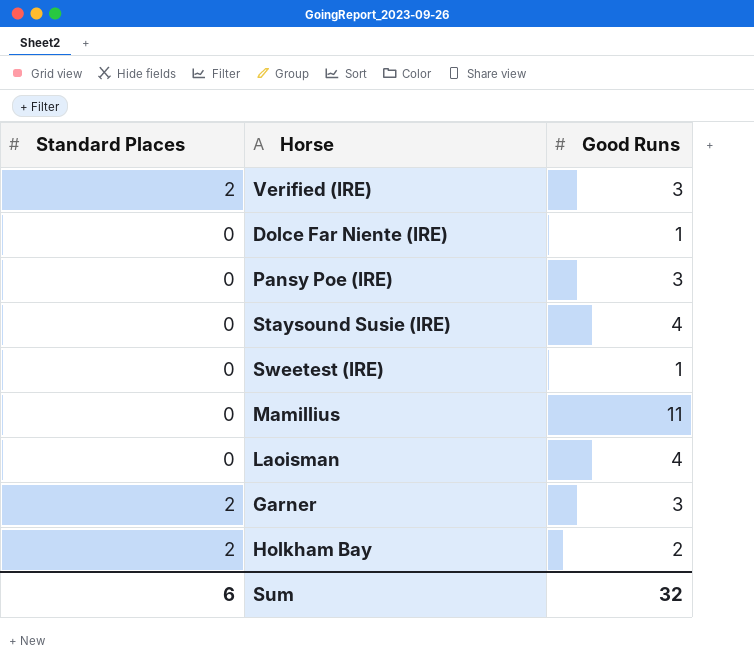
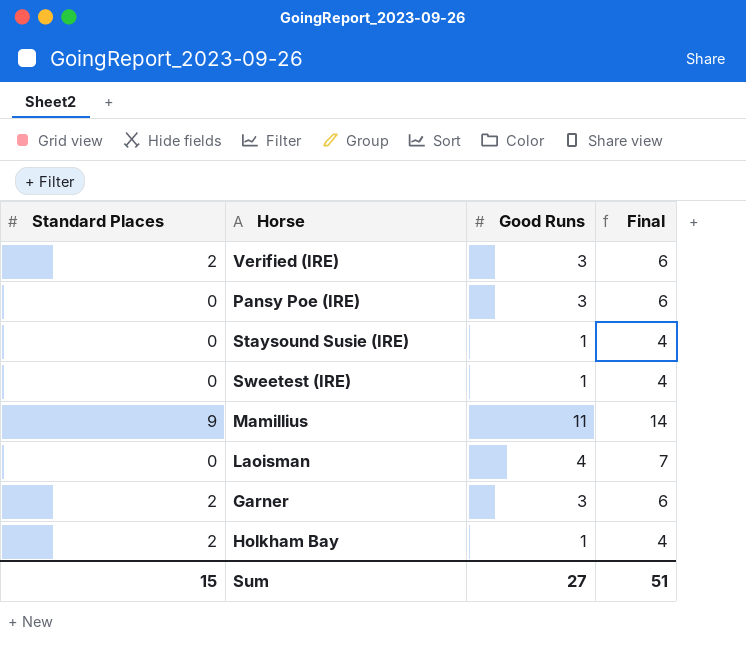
column Final | formula: none -> [Good Runs] + 3
row Dolce Far Niente (IRE): 0 | 1 -> none
Staysound Susie (IRE) | Good Runs: 4 -> 1
Mamillius | Standard Places: 0 -> 9
Holkham Bay | Good Runs: 2 -> 1
Sum | Standard Places: 6 -> 15
Sum | Good Runs: 32 -> 27

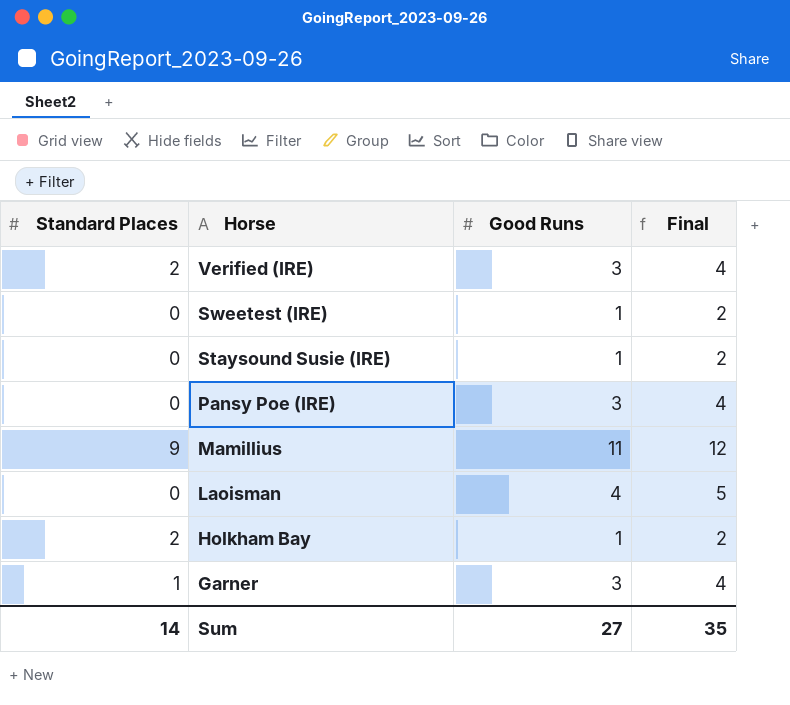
row order: none -> Horse descending
column Final | formula: [Good Runs] + 3 -> [Good Runs] + 1
Garner | Standard Places: 2 -> 1
Sum | Standard Places: 15 -> 14
Sum | Final: 51 -> 35

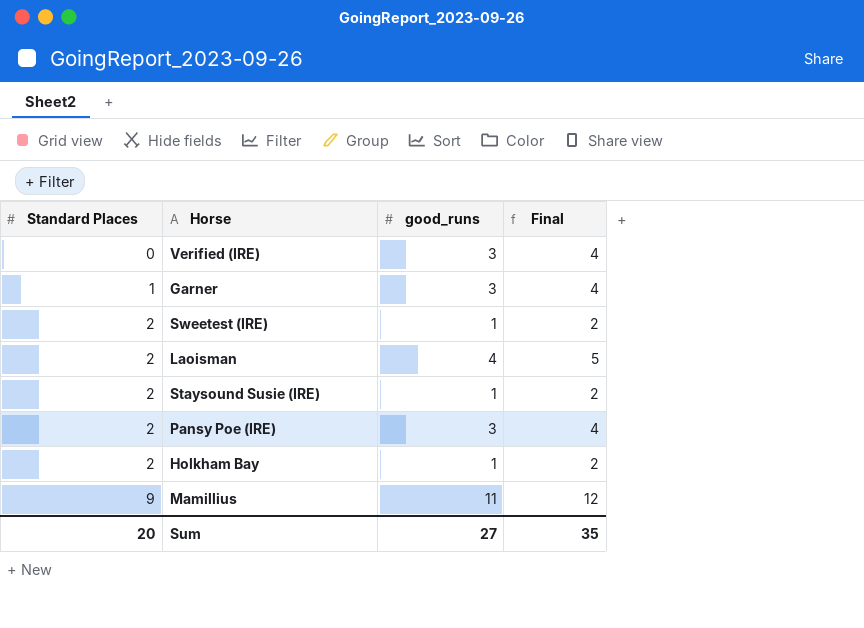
row order: Horse descending -> Standard Places ascending
column name: Good Runs -> good_runs
Verified (IRE) | Standard Places: 2 -> 0
Sweetest (IRE) | Standard Places: 0 -> 2
Laoisman | Standard Places: 0 -> 2
Staysound Susie (IRE) | Standard Places: 0 -> 2
Pansy Poe (IRE) | Standard Places: 0 -> 2
Sum | Standard Places: 14 -> 20

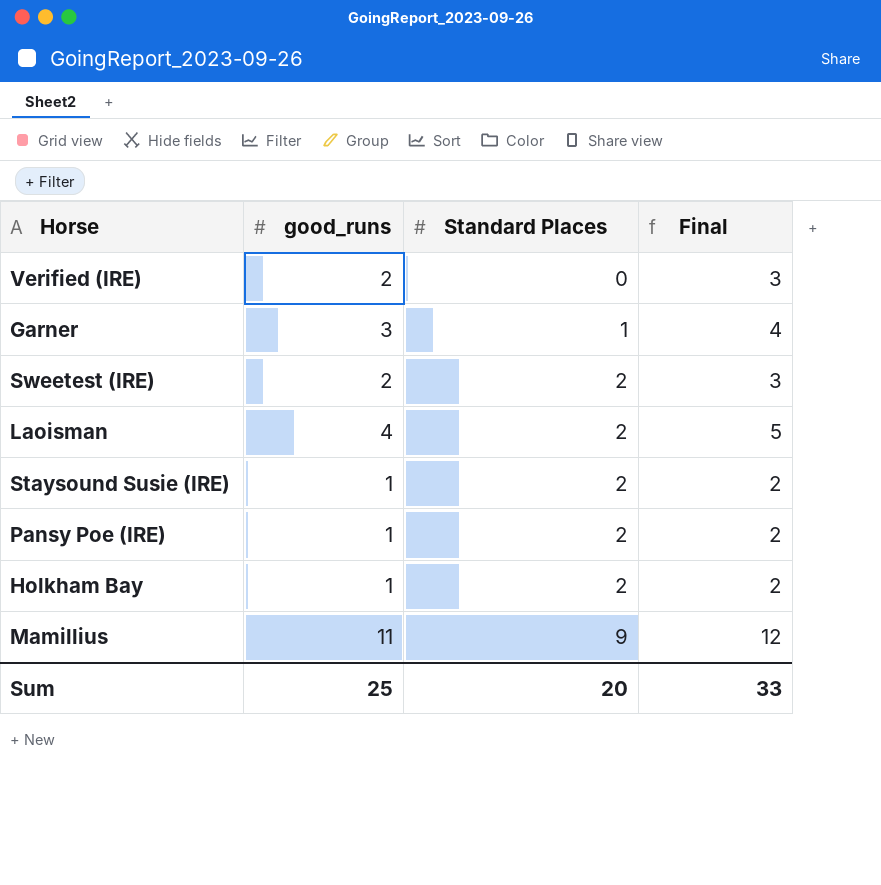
column Standard Places | position: 1 -> 3
Verified (IRE) | good_runs: 3 -> 2
Verified (IRE) | Final: 4 -> 3
Sweetest (IRE) | good_runs: 1 -> 2
Sweetest (IRE) | Final: 2 -> 3
Pansy Poe (IRE) | good_runs: 3 -> 1
Pansy Poe (IRE) | Final: 4 -> 2
Sum | good_runs: 27 -> 25
Sum | Final: 35 -> 33

